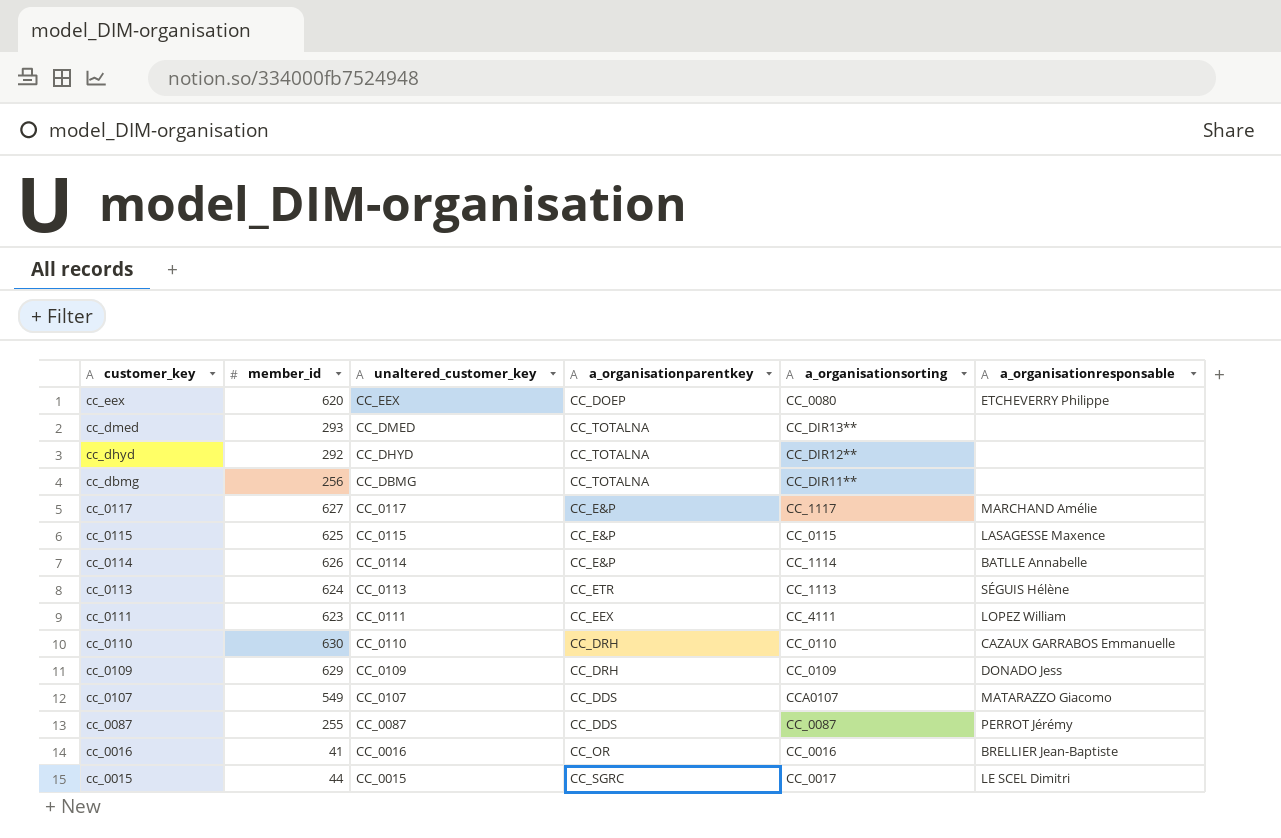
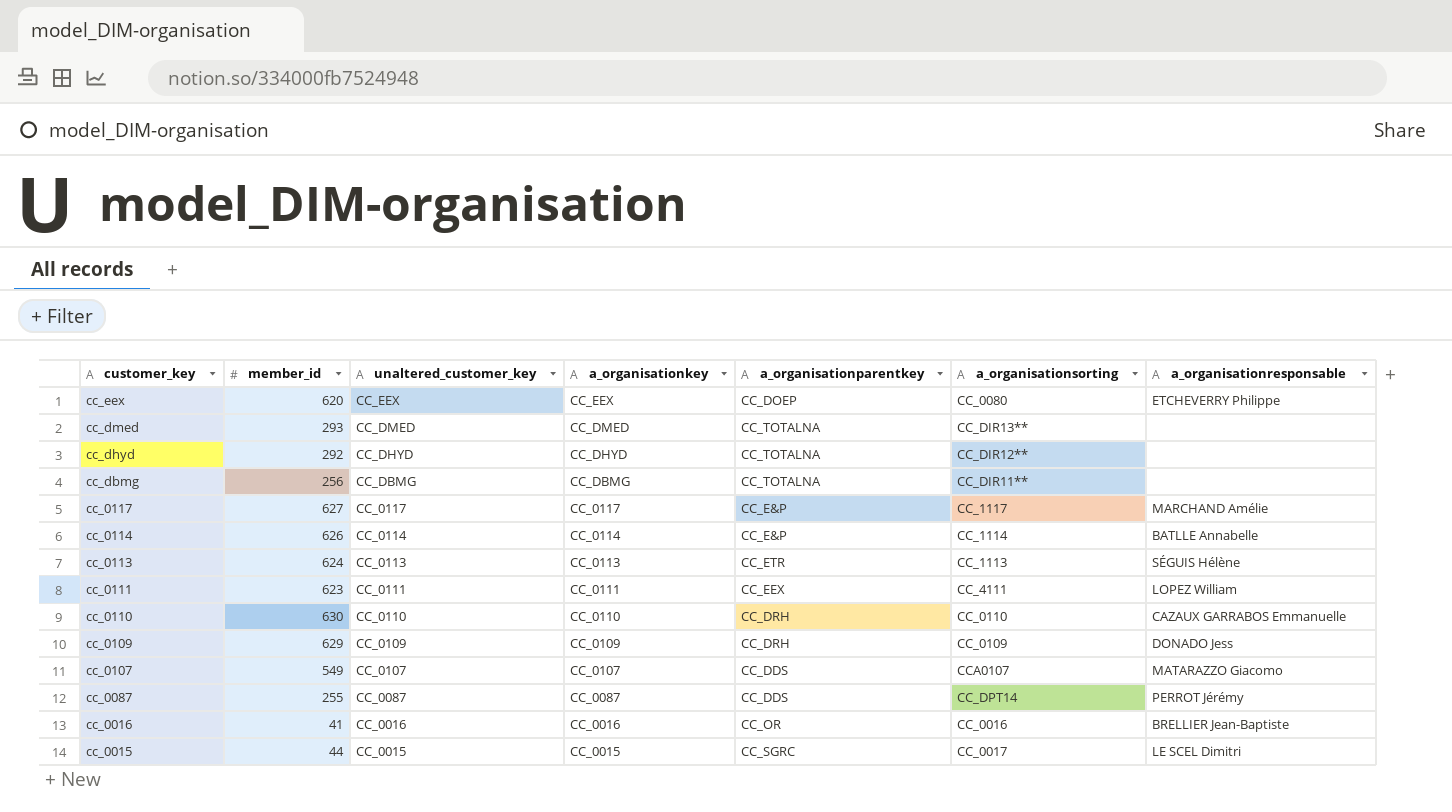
column a_organisationkey | position: none -> 4
row cc_0115: 625 | CC_0115 | CC_E&P | CC_0115 | LASAGESSE Maxence -> none
cc_0087 | a_organisationsorting: CC_0087 -> CC_DPT14

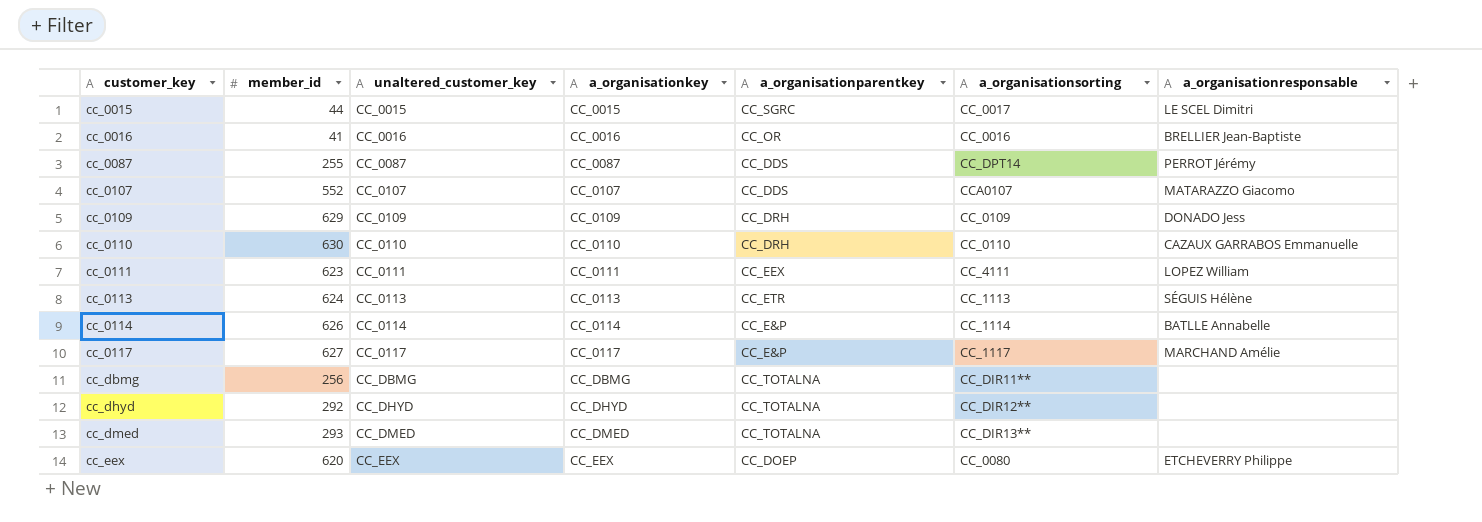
row order: customer_key descending -> customer_key ascending
cc_0107 | member_id: 549 -> 552

